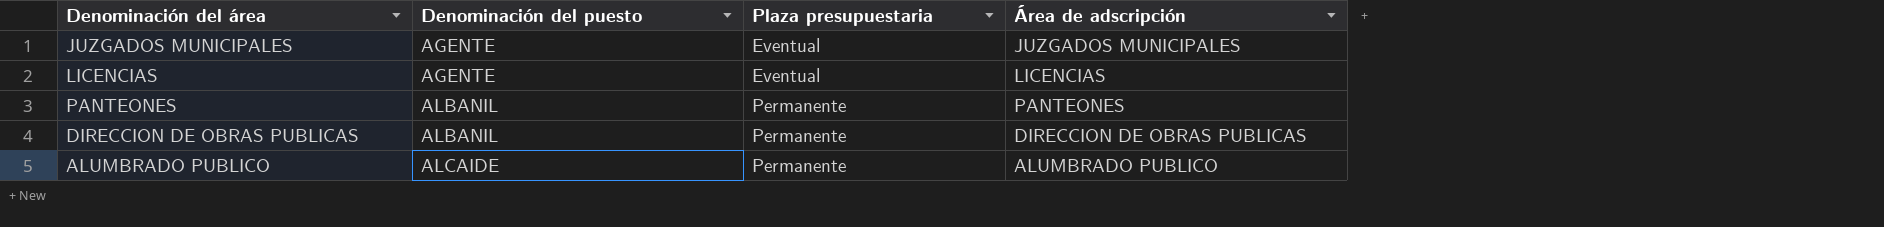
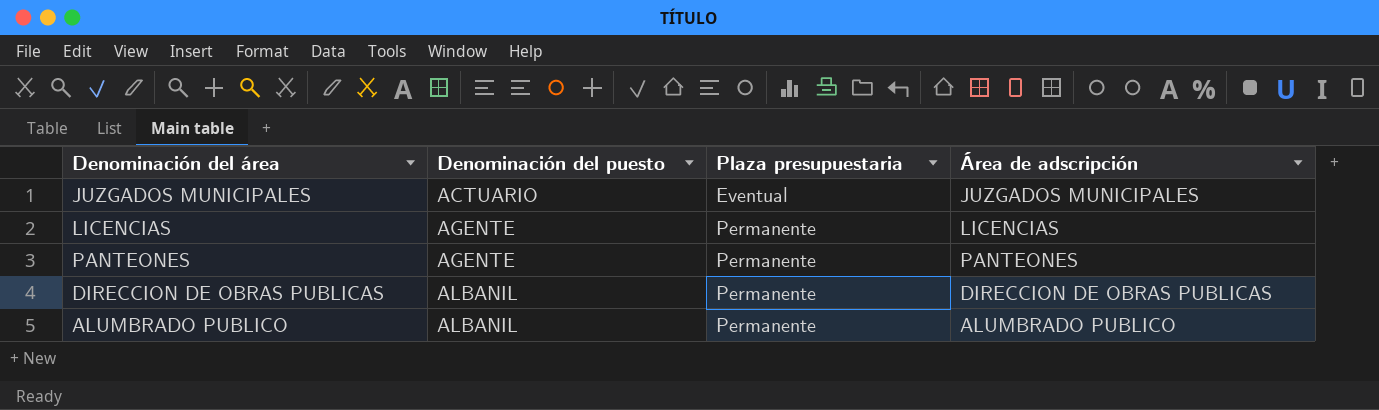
JUZGADOS MUNICIPALES | Denominación del puesto: AGENTE -> ACTUARIO
LICENCIAS | Plaza presupuestaria: Eventual -> Permanente
PANTEONES | Denominación del puesto: ALBANIL -> AGENTE
ALUMBRADO PUBLICO | Denominación del puesto: ALCAIDE -> ALBANIL

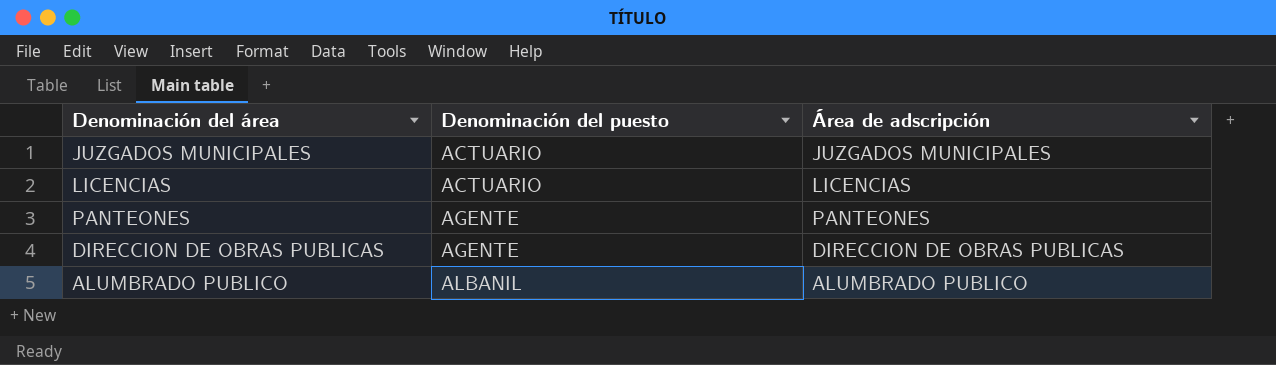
column Plaza presupuestaria | position: 3 -> none
LICENCIAS | Denominación del puesto: AGENTE -> ACTUARIO
DIRECCION DE OBRAS PUBLICAS | Denominación del puesto: ALBANIL -> AGENTE

